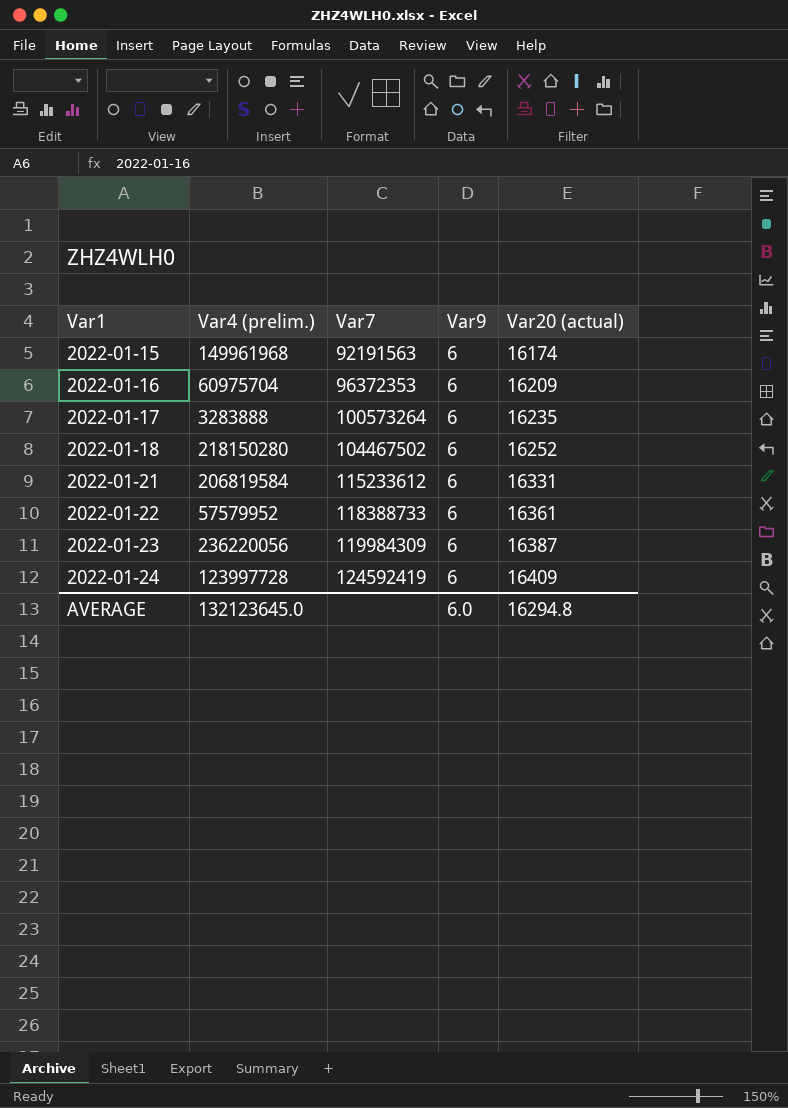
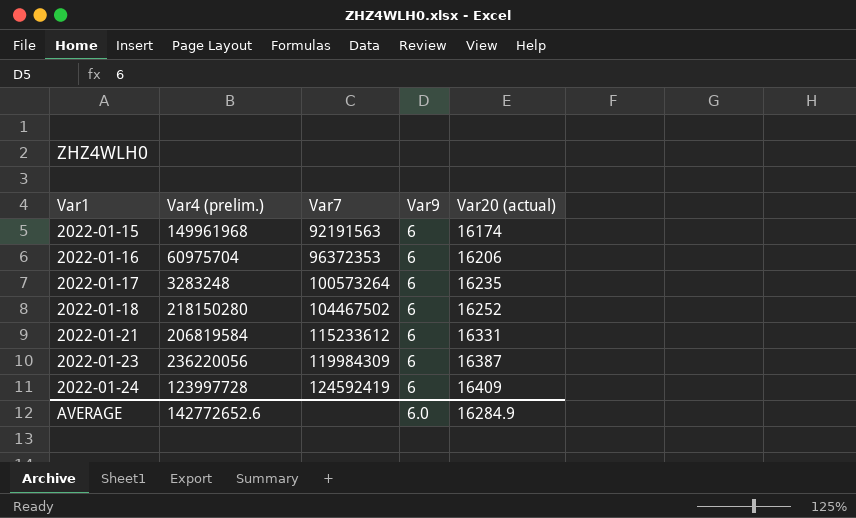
row 2022-01-22: 57579952 | 118388733 | 6 | 16361 -> none
2022-01-16 | Var20 (actual): 16209 -> 16206
2022-01-17 | Var4 (prelim.): 3283888 -> 3283248
AVERAGE | Var4 (prelim.): 132123645.0 -> 142772652.6
AVERAGE | Var20 (actual): 16294.8 -> 16284.9

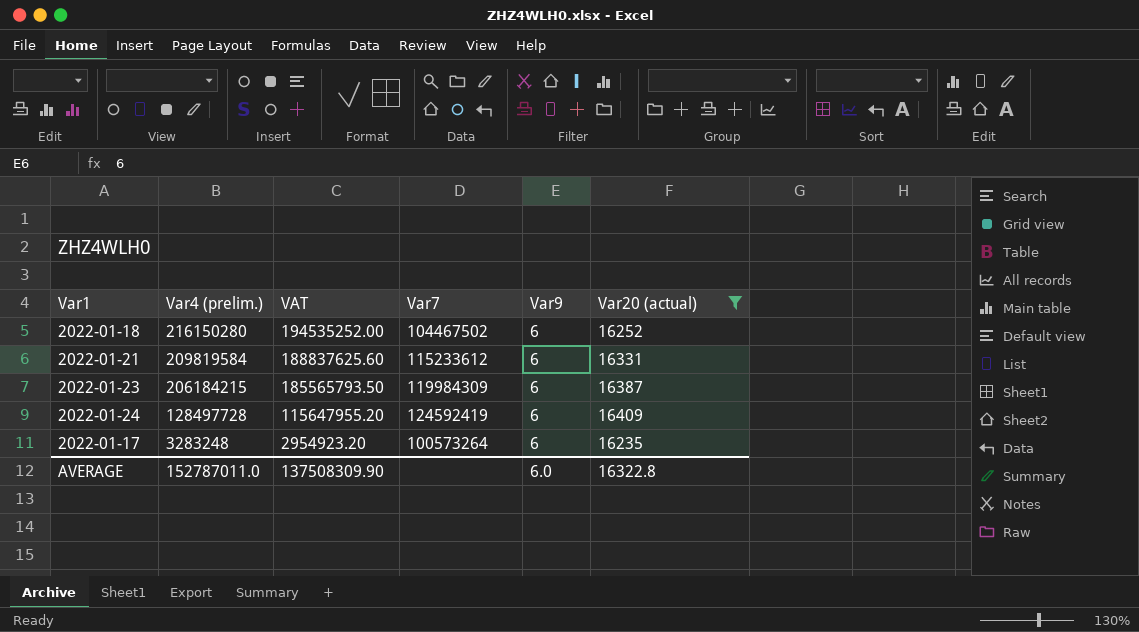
filter: none -> Var20 (actual) >= 16235
row order: Var1 ascending -> Var4 (prelim.) descending
column VAT | formula: none -> [Var4 (prelim.)] * 0.9
2022-01-18 | Var4 (prelim.): 218150280 -> 216150280
2022-01-21 | Var4 (prelim.): 206819584 -> 209819584
2022-01-23 | Var4 (prelim.): 236220056 -> 206184215
2022-01-24 | Var4 (prelim.): 123997728 -> 128497728
AVERAGE | Var4 (prelim.): 142772652.6 -> 152787011.0
AVERAGE | Var20 (actual): 16284.9 -> 16322.8

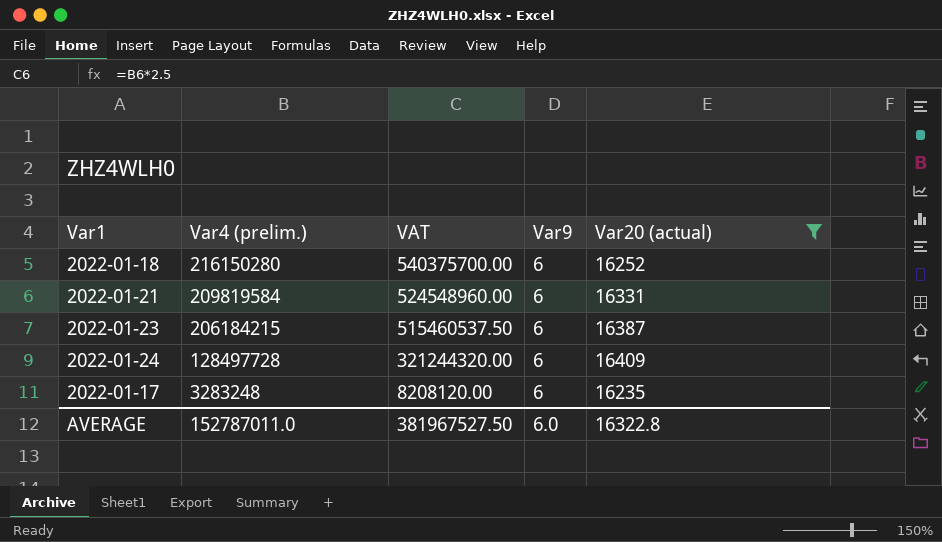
column Var7 | position: 4 -> none
column VAT | formula: [Var4 (prelim.)] * 0.9 -> [Var4 (prelim.)] * 2.5
AVERAGE | VAT: 137508309.90 -> 381967527.50

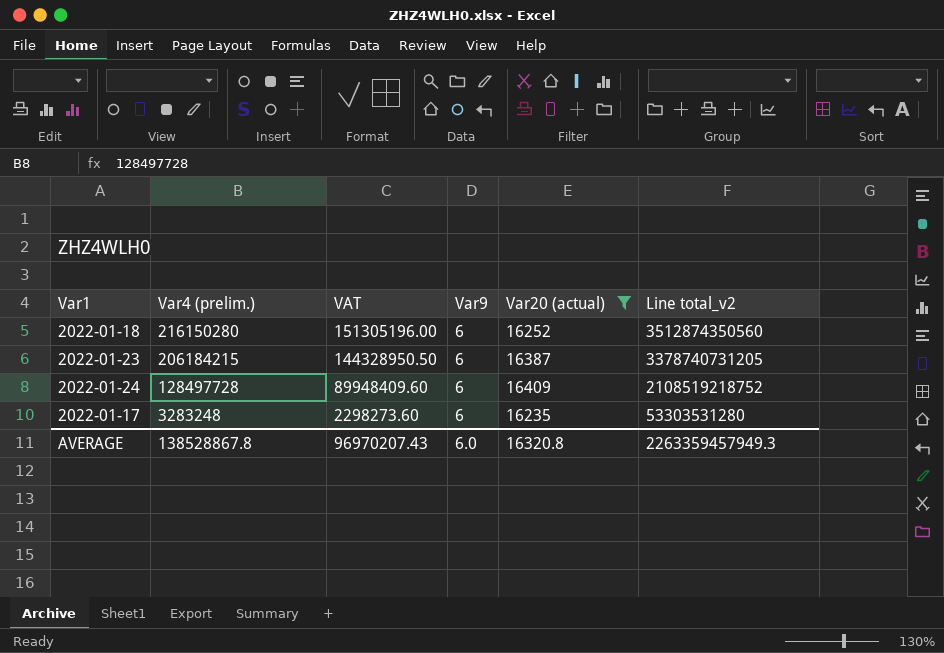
column VAT | formula: [Var4 (prelim.)] * 2.5 -> [Var4 (prelim.)] * 0.7
column Line total_v2 | formula: none -> [Var4 (prelim.)] * [Var20 (actual)]
row 2022-01-21: 209819584 | 524548960.00 | 6 | 16331 -> none
AVERAGE | Var4 (prelim.): 152787011.0 -> 138528867.8
AVERAGE | VAT: 381967527.50 -> 96970207.43
AVERAGE | Var20 (actual): 16322.8 -> 16320.8

